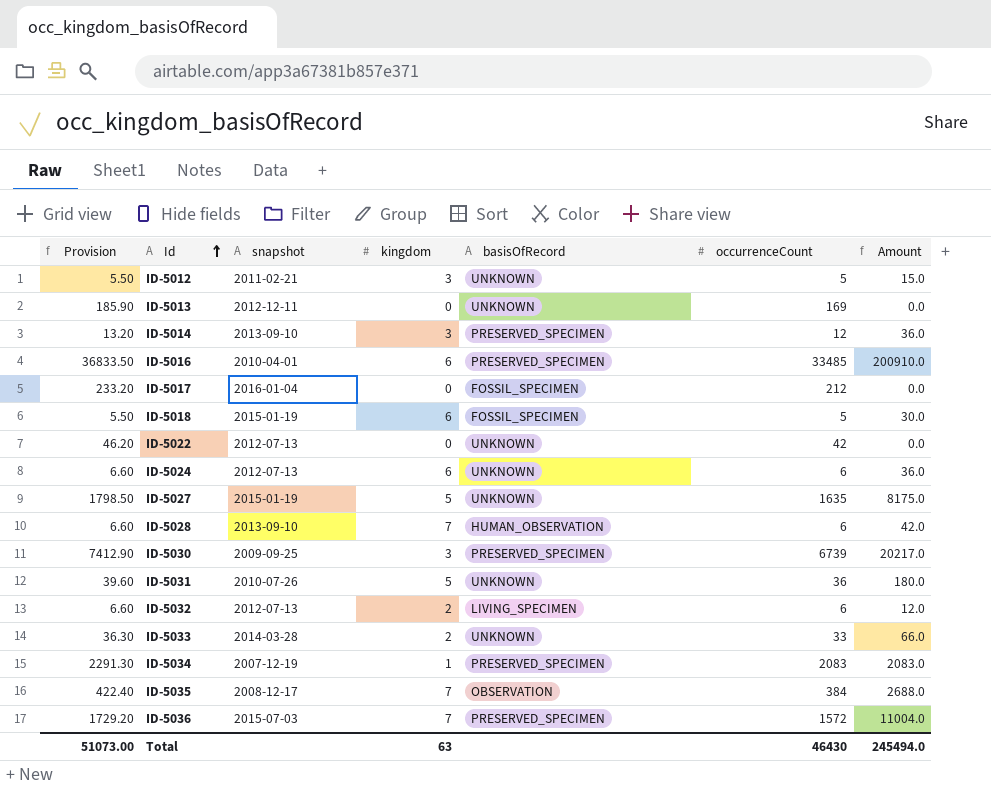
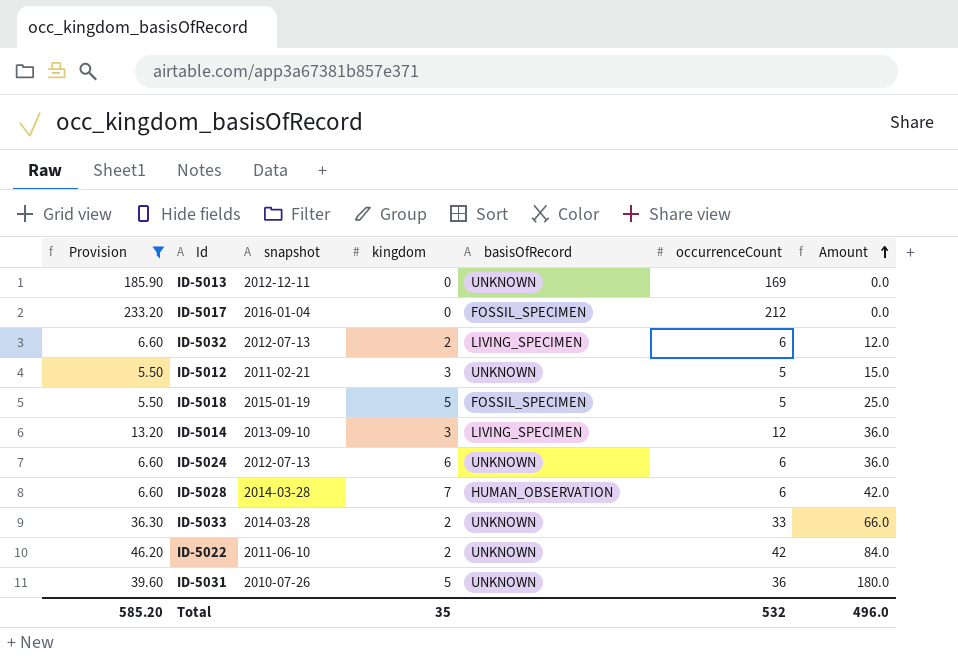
filter: none -> Provision <= 233.20
row order: Id ascending -> Amount ascending
ID-5018 | kingdom: 6 -> 5
ID-5018 | Amount: 30.0 -> 25.0
ID-5014 | basisOfRecord: PRESERVED_SPECIMEN -> LIVING_SPECIMEN
ID-5028 | snapshot: 2013-09-10 -> 2014-03-28
ID-5022 | snapshot: 2012-07-13 -> 2011-06-10
ID-5022 | kingdom: 0 -> 2
ID-5022 | Amount: 0.0 -> 84.0
Total | Provision: 51073.00 -> 585.20
Total | kingdom: 63 -> 35
Total | occurrenceCount: 46430 -> 532
Total | Amount: 245494.0 -> 496.0

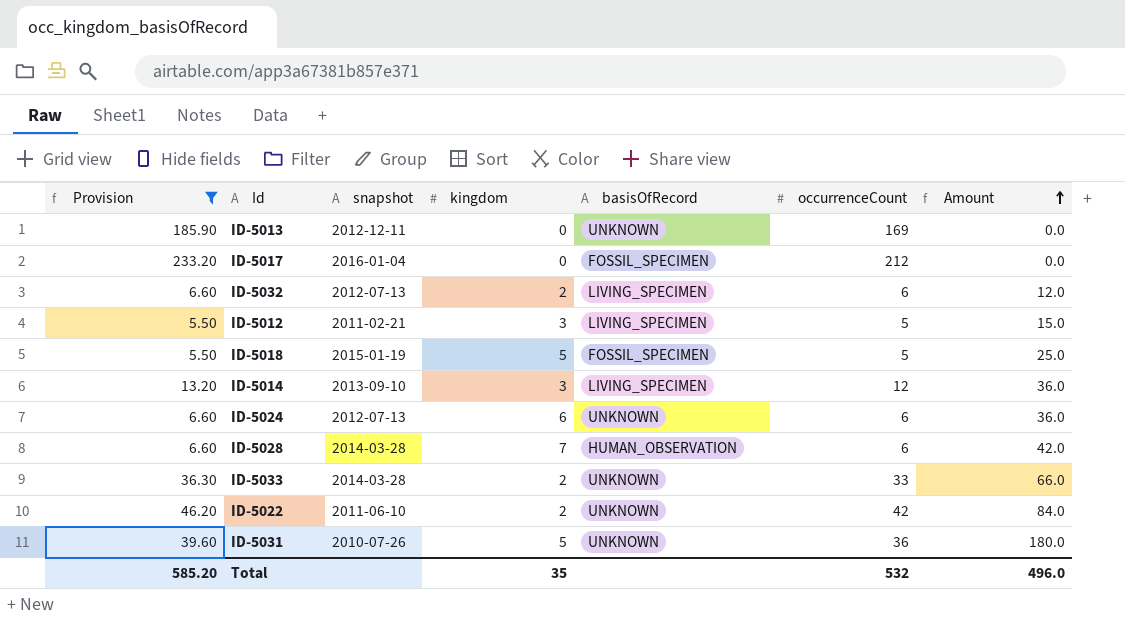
ID-5012 | basisOfRecord: UNKNOWN -> LIVING_SPECIMEN

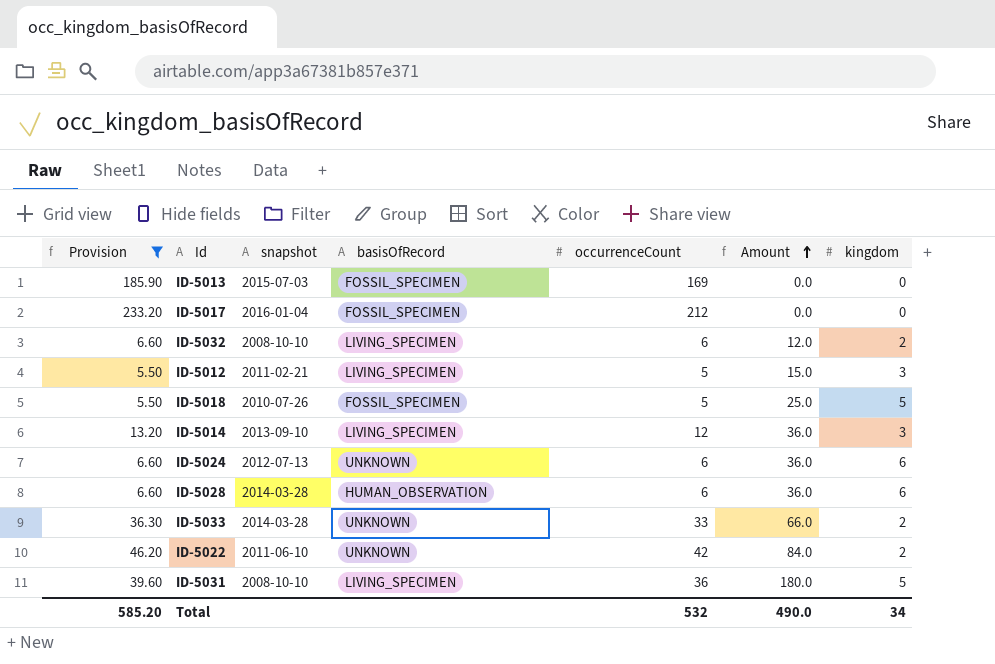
column kingdom | position: 4 -> 7
ID-5013 | snapshot: 2012-12-11 -> 2015-07-03
ID-5013 | basisOfRecord: UNKNOWN -> FOSSIL_SPECIMEN
ID-5032 | snapshot: 2012-07-13 -> 2008-10-10
ID-5018 | snapshot: 2015-01-19 -> 2010-07-26
ID-5028 | Amount: 42.0 -> 36.0
ID-5028 | kingdom: 7 -> 6
ID-5031 | snapshot: 2010-07-26 -> 2008-10-10
ID-5031 | basisOfRecord: UNKNOWN -> LIVING_SPECIMEN
Total | Amount: 496.0 -> 490.0
Total | kingdom: 35 -> 34

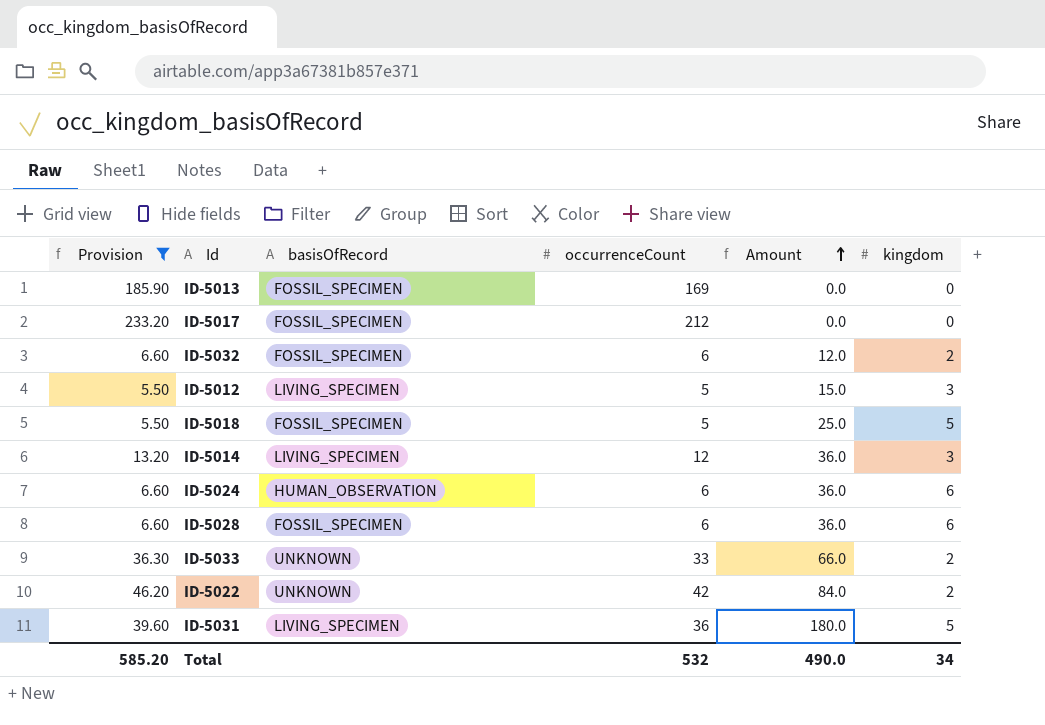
column snapshot | position: 3 -> none
ID-5032 | basisOfRecord: LIVING_SPECIMEN -> FOSSIL_SPECIMEN
ID-5024 | basisOfRecord: UNKNOWN -> HUMAN_OBSERVATION
ID-5028 | basisOfRecord: HUMAN_OBSERVATION -> FOSSIL_SPECIMEN

